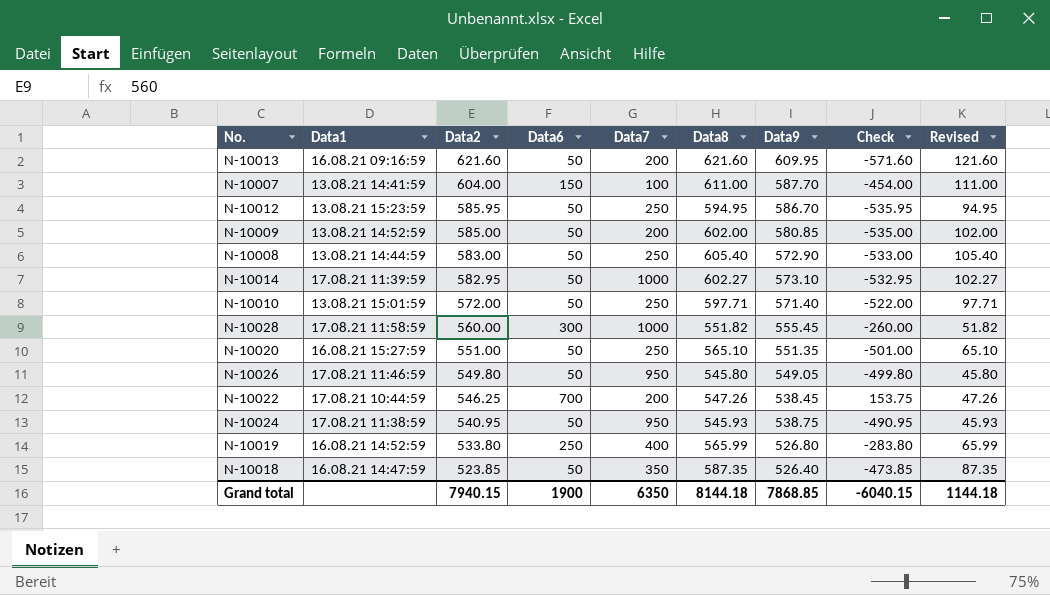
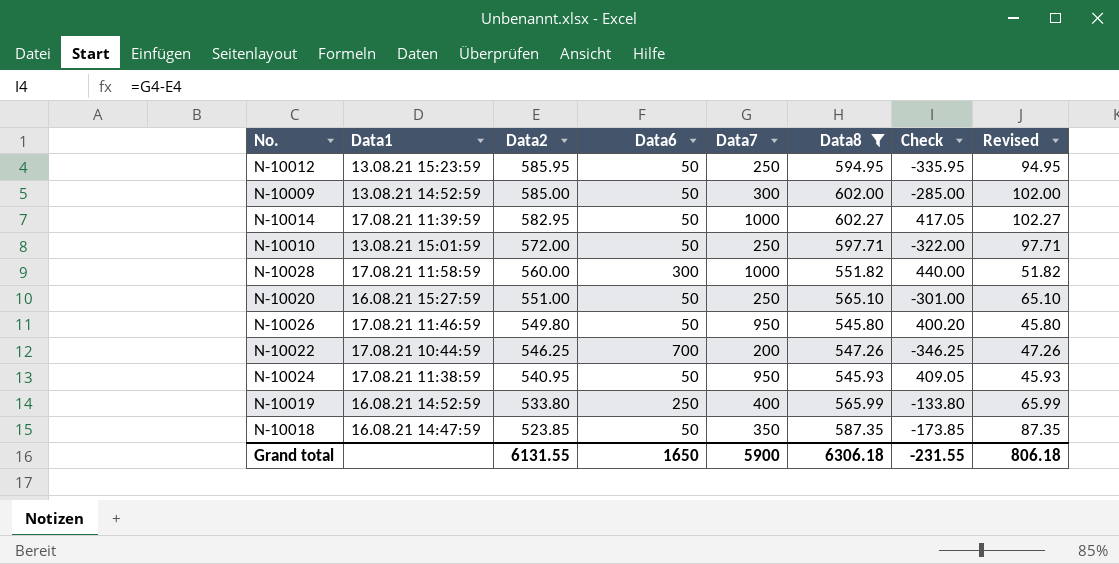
filter: none -> Data8 <= 602.27
column Data9 | position: 7 -> none
column Check | formula: [Data6] - [Data2] -> [Data7] - [Data2]
N-10009 | Data7: 200 -> 300
Grand total | Data2: 7940.15 -> 6131.55
Grand total | Data6: 1900 -> 1650
Grand total | Data7: 6350 -> 5900
Grand total | Data8: 8144.18 -> 6306.18
Grand total | Check: -6040.15 -> -231.55
Grand total | Revised: 1144.18 -> 806.18

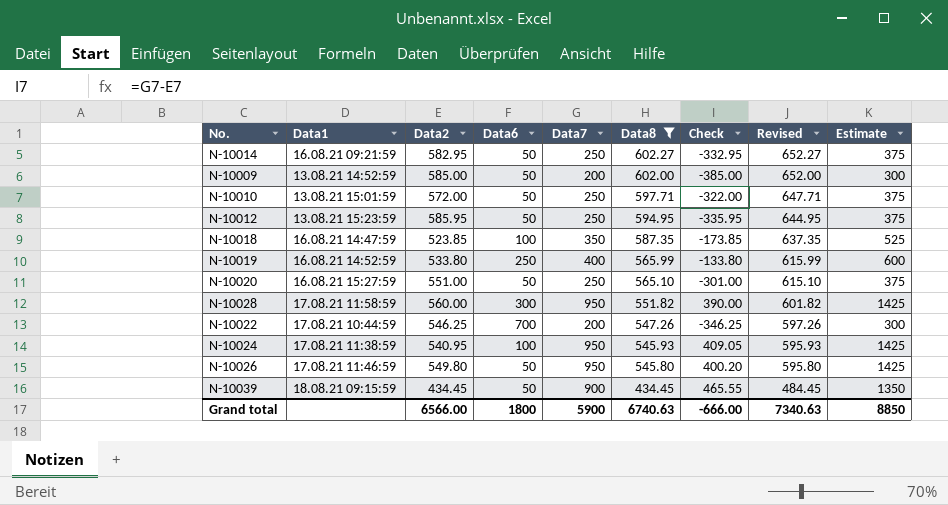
row order: Data2 descending -> Data8 descending
column Revised | formula: [Data8] - 500 -> [Data8] + 50
column Estimate | formula: none -> [Data7] * 1.5
N-10014 | Data1: 17.08.21 11:39:59 -> 16.08.21 09:21:59
N-10014 | Data7: 1000 -> 250
N-10014 | Check: 417.05 -> -332.95
N-10009 | Data7: 300 -> 200
N-10009 | Check: -285.00 -> -385.00
N-10018 | Data6: 50 -> 100
N-10028 | Data7: 1000 -> 950
N-10028 | Check: 440.00 -> 390.00
N-10024 | Data6: 50 -> 100
row N-10039: none -> 18.08.21 09:15:59 | 434.45 | 50 | 900 | 434.45 | 465.55 | 484.45 | 1350
Grand total | Data2: 6131.55 -> 6566.00
Grand total | Data6: 1650 -> 1800
Grand total | Data8: 6306.18 -> 6740.63
Grand total | Check: -231.55 -> -666.00
Grand total | Revised: 806.18 -> 7340.63

